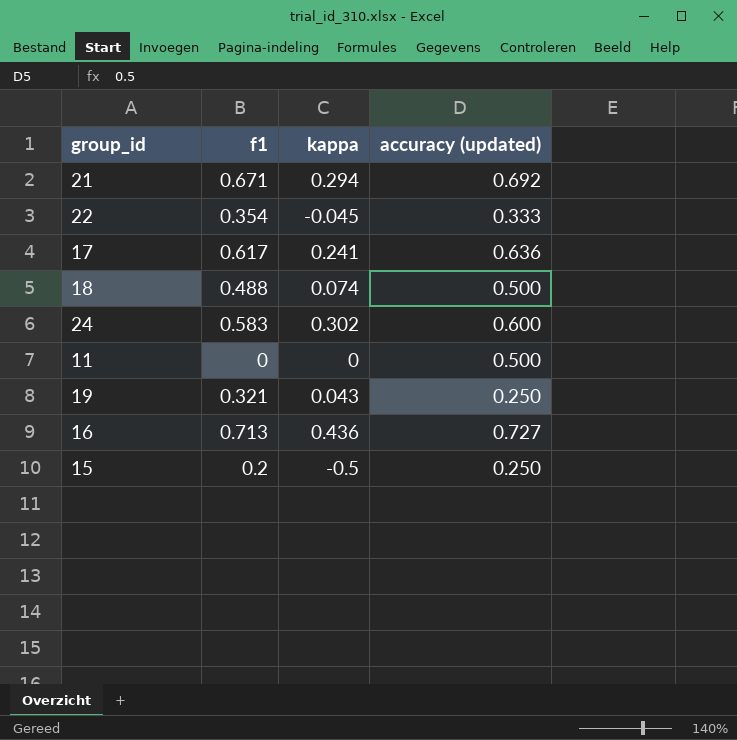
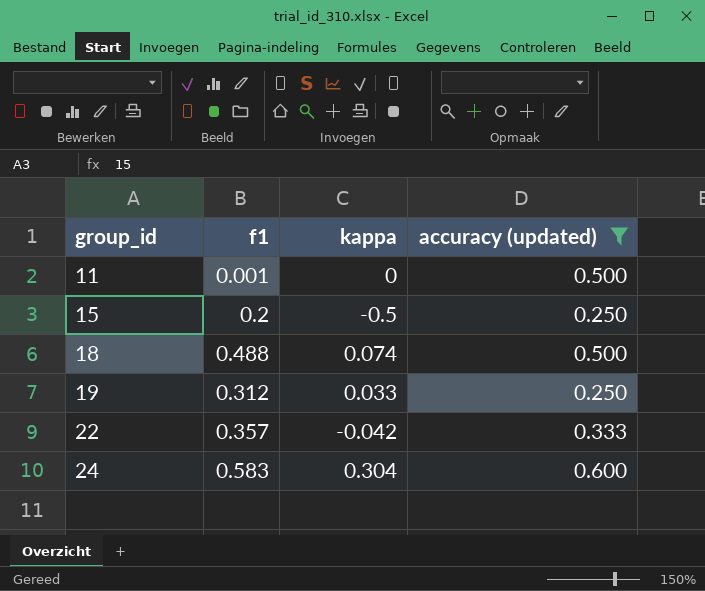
filter: none -> accuracy (updated) <= 0.600
row order: none -> group_id ascending
11 | f1: 0 -> 0.001
19 | f1: 0.321 -> 0.312
19 | kappa: 0.043 -> 0.033
22 | f1: 0.354 -> 0.357
22 | kappa: -0.045 -> -0.042
24 | kappa: 0.302 -> 0.304

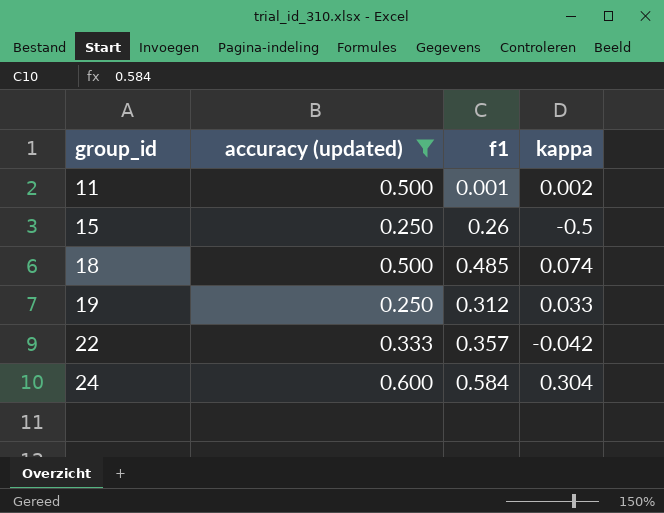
column accuracy (updated) | position: 4 -> 2
11 | kappa: 0 -> 0.002
15 | f1: 0.2 -> 0.26
18 | f1: 0.488 -> 0.485
24 | f1: 0.583 -> 0.584

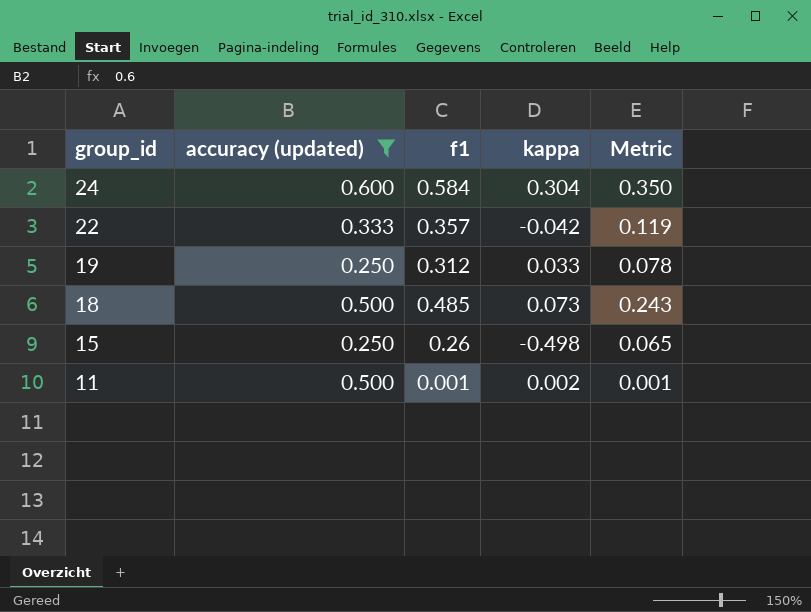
row order: group_id ascending -> group_id descending
column Metric | formula: none -> [accuracy (updated)] * [f1]
18 | kappa: 0.074 -> 0.073
15 | kappa: -0.5 -> -0.498

